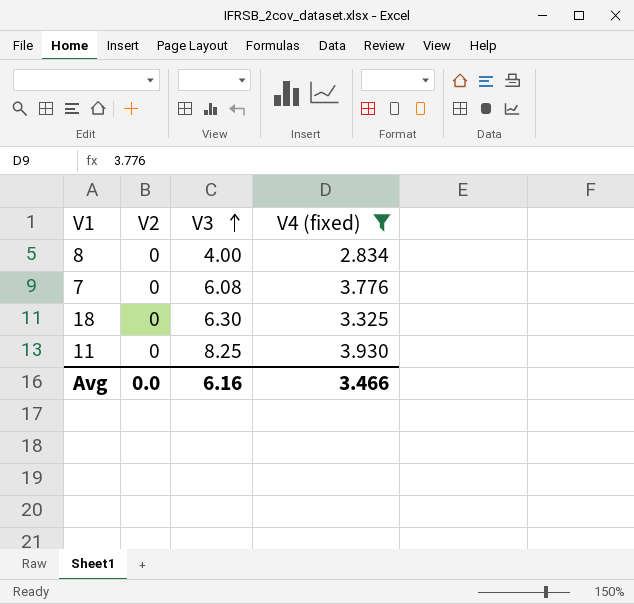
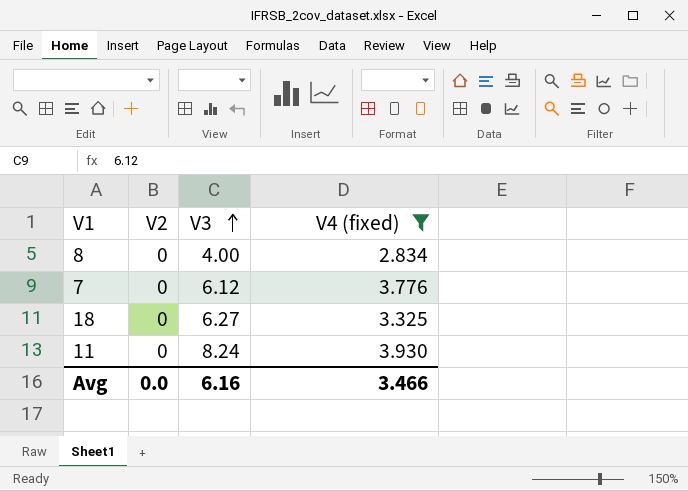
7 | V3: 6.08 -> 6.12
18 | V3: 6.30 -> 6.27
11 | V3: 8.25 -> 8.24

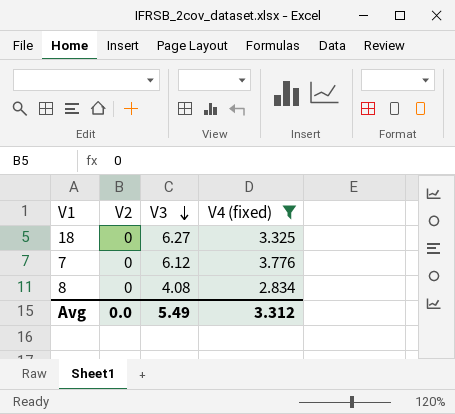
row order: V3 ascending -> V3 descending
row 11: 0 | 8.24 | 3.930 -> none
8 | V3: 4.00 -> 4.08
Avg | V3: 6.16 -> 5.49
Avg | V4 (fixed): 3.466 -> 3.312

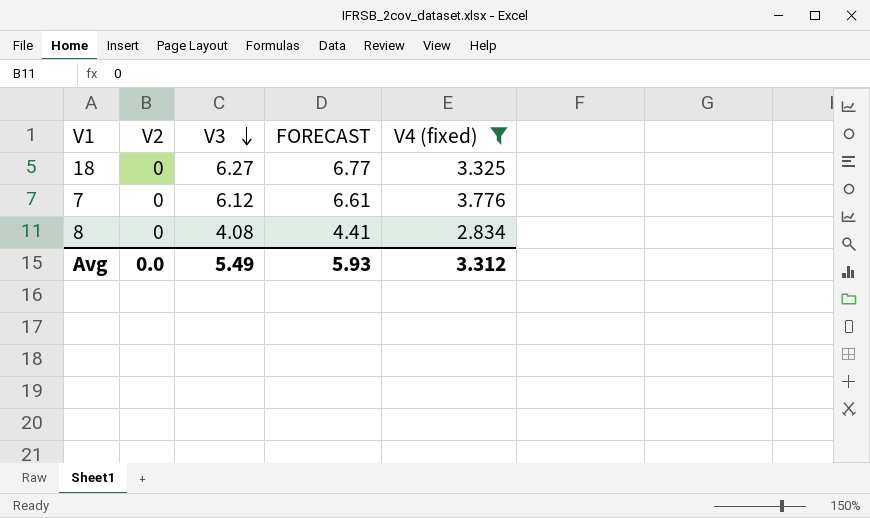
column FORECAST | formula: none -> [V3] * 1.08

